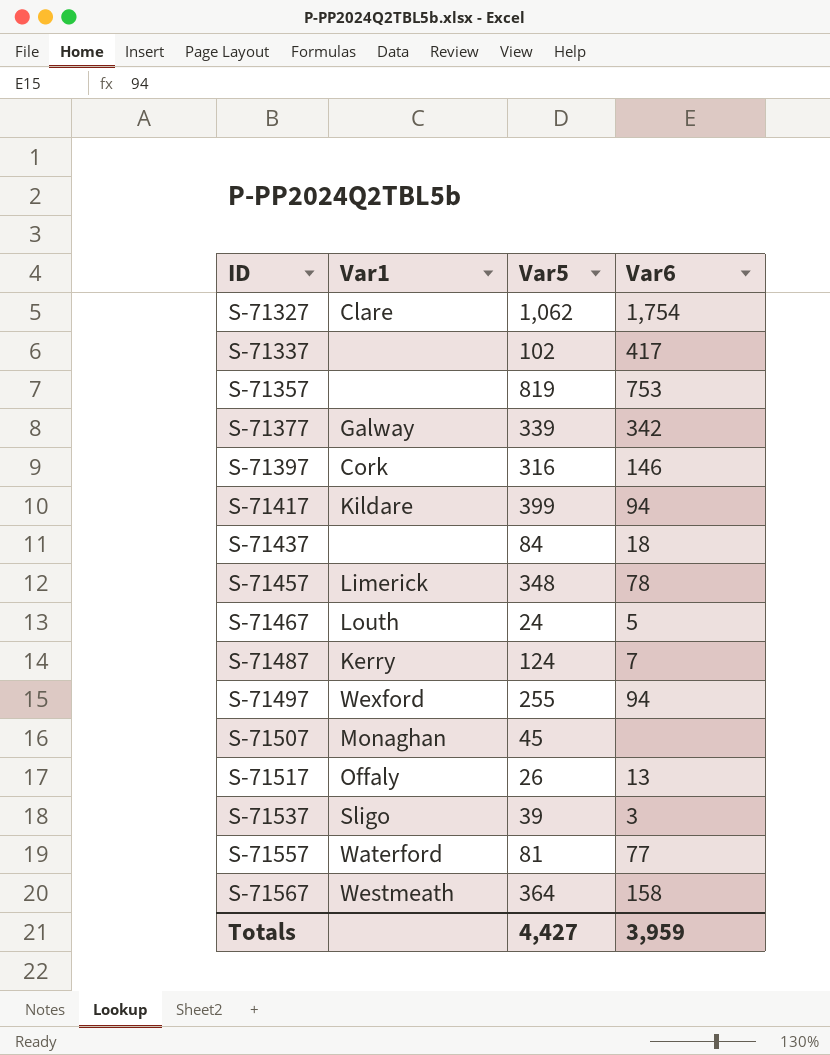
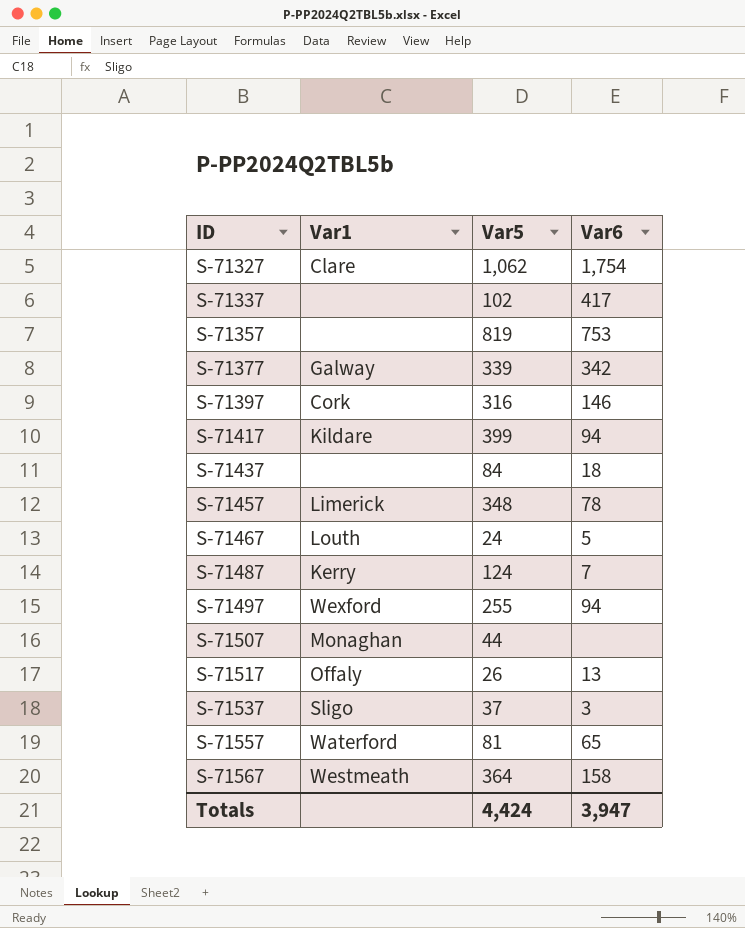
S-71507 | Var5: 45 -> 44
S-71537 | Var5: 39 -> 37
S-71557 | Var6: 77 -> 65
Totals | Var5: 4,427 -> 4,424
Totals | Var6: 3,959 -> 3,947

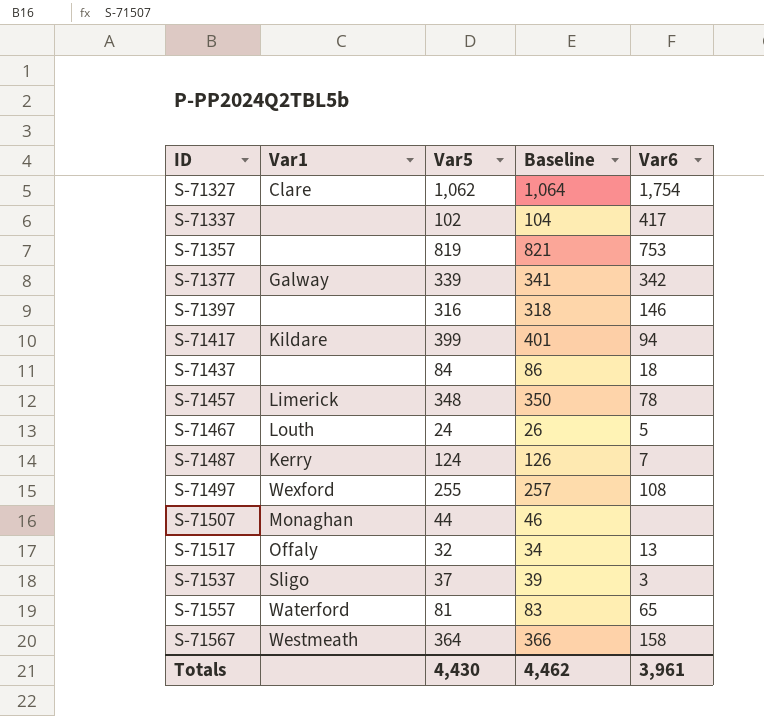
column Baseline | formula: none -> [Var5] + 2
S-71397 | Var1: Cork -> none
S-71497 | Var6: 94 -> 108
S-71517 | Var5: 26 -> 32
Totals | Var5: 4,424 -> 4,430
Totals | Var6: 3,947 -> 3,961

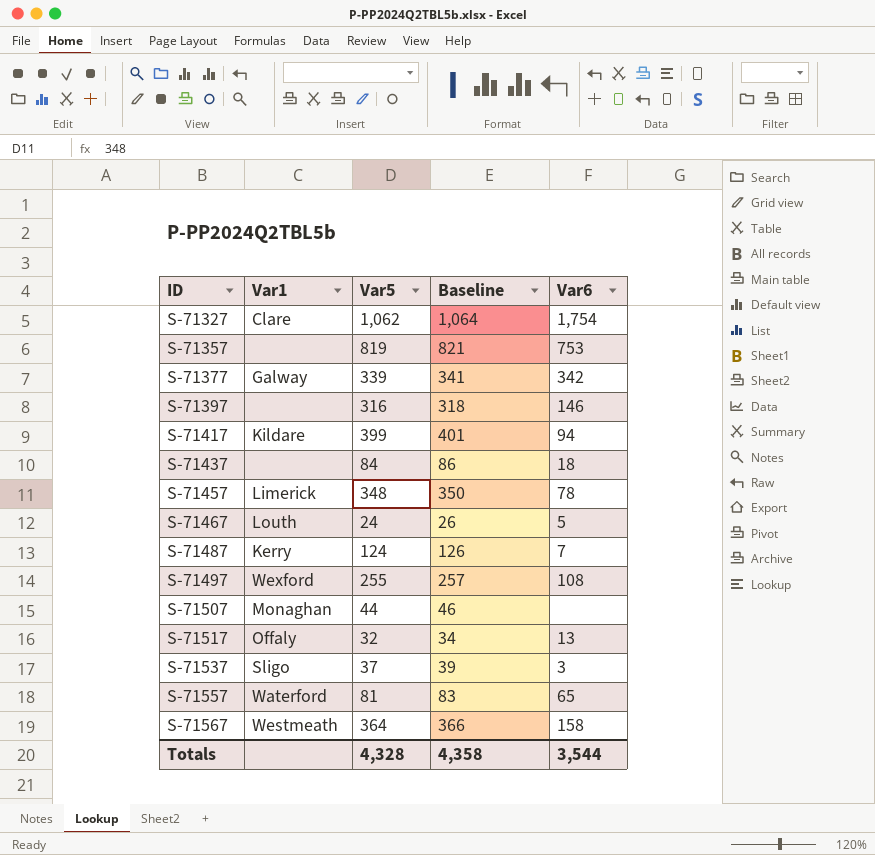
row S-71337: none | 102 | 104 | 417 -> none
Totals | Var5: 4,430 -> 4,328
Totals | Baseline: 4,462 -> 4,358
Totals | Var6: 3,961 -> 3,544

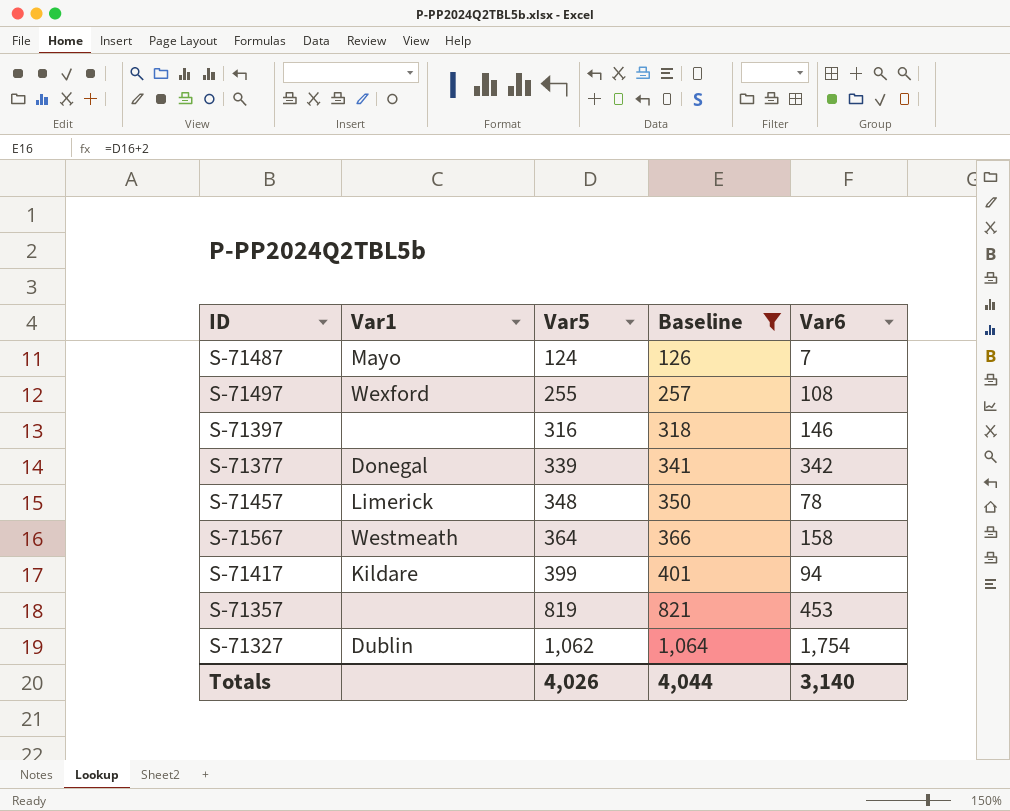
filter: none -> Baseline >= 126
row order: ID ascending -> Var5 ascending
S-71487 | Var1: Kerry -> Mayo
S-71377 | Var1: Galway -> Donegal
S-71357 | Var6: 753 -> 453
S-71327 | Var1: Clare -> Dublin
Totals | Var5: 4,328 -> 4,026
Totals | Baseline: 4,358 -> 4,044
Totals | Var6: 3,544 -> 3,140

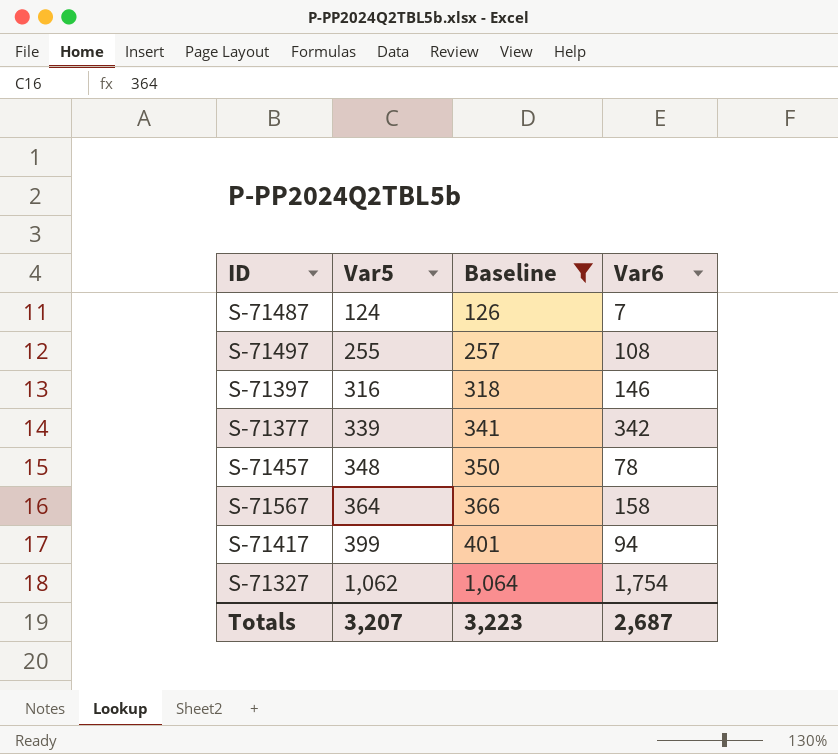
column Var1 | position: 2 -> none
row S-71357: none | 819 | 821 | 453 -> none
Totals | Var5: 4,026 -> 3,207
Totals | Baseline: 4,044 -> 3,223
Totals | Var6: 3,140 -> 2,687

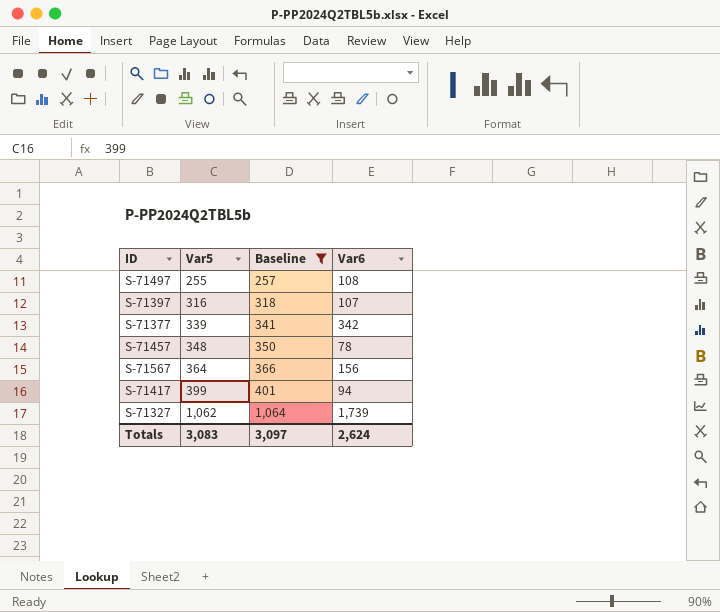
row S-71487: 124 | 126 | 7 -> none
S-71397 | Var6: 146 -> 107
S-71567 | Var6: 158 -> 156
S-71327 | Var6: 1,754 -> 1,739
Totals | Var5: 3,207 -> 3,083
Totals | Baseline: 3,223 -> 3,097
Totals | Var6: 2,687 -> 2,624

